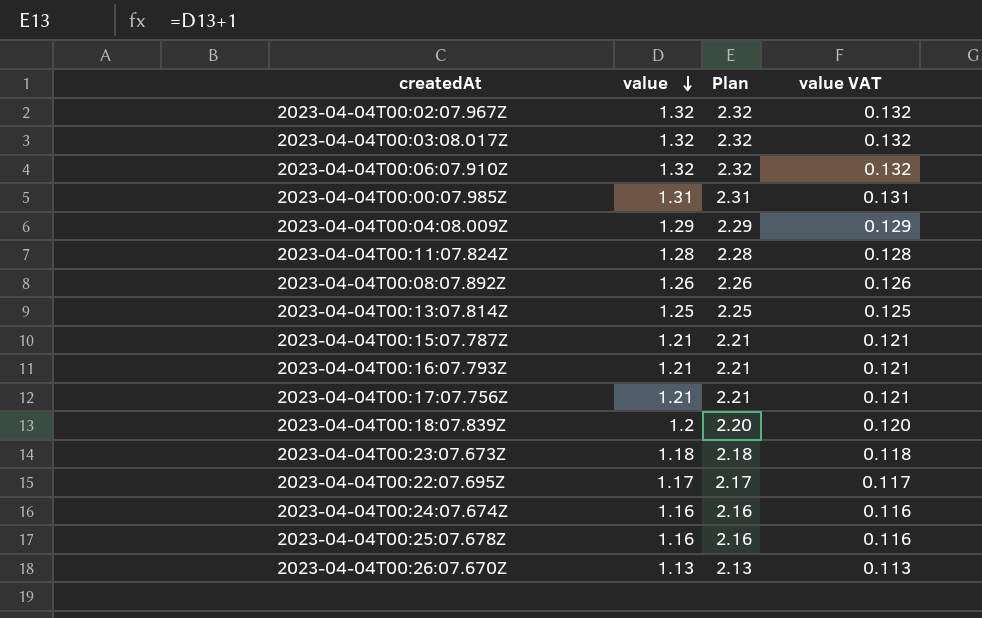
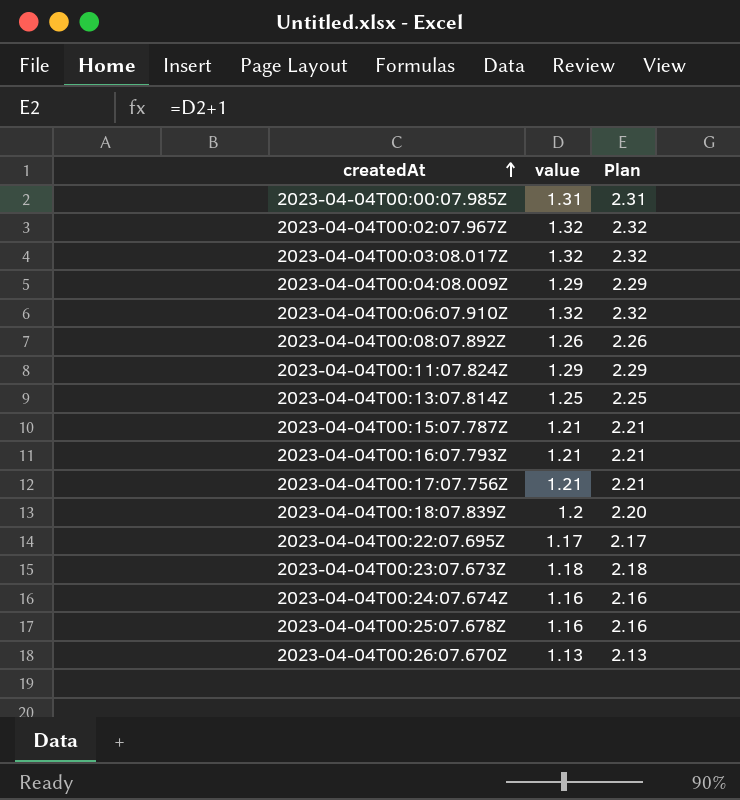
row order: value descending -> createdAt ascending
column value VAT | formula: [value] * 0.1 -> none
2023-04-04T00:11:07.824Z | value: 1.28 -> 1.29
2023-04-04T00:11:07.824Z | Plan: 2.28 -> 2.29

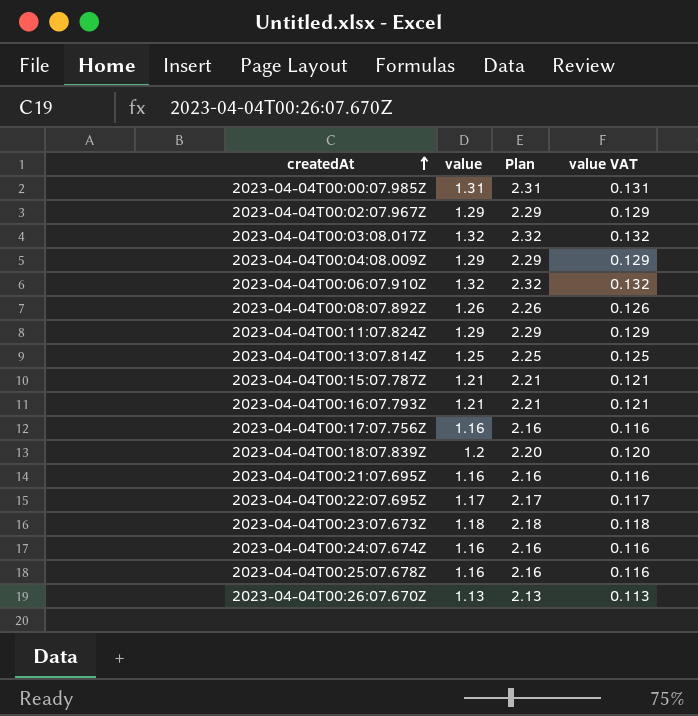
column value VAT | formula: none -> [value] * 0.1
2023-04-04T00:02:07.967Z | value: 1.32 -> 1.29
2023-04-04T00:02:07.967Z | Plan: 2.32 -> 2.29
2023-04-04T00:17:07.756Z | value: 1.21 -> 1.16
2023-04-04T00:17:07.756Z | Plan: 2.21 -> 2.16
row 2023-04-04T00:21:07.695Z: none -> 1.16 | 2.16 | 0.116

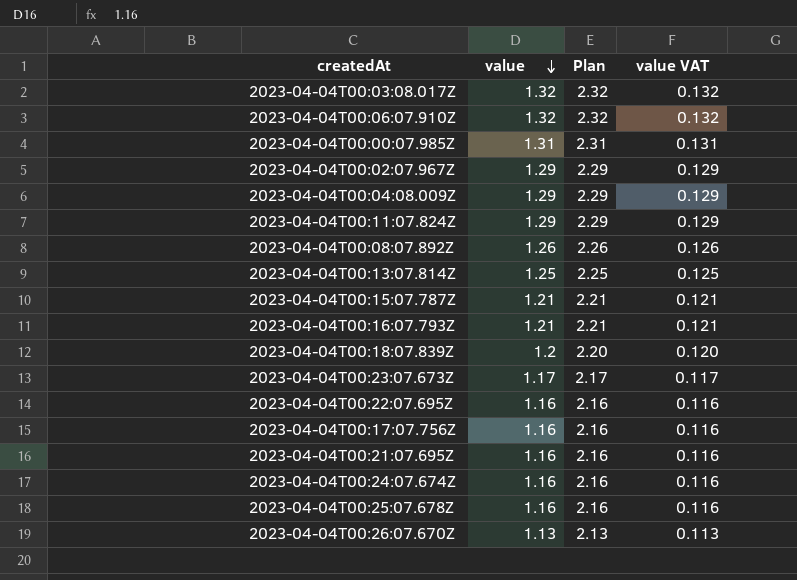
row order: createdAt ascending -> value descending
2023-04-04T00:23:07.673Z | value: 1.18 -> 1.17
2023-04-04T00:23:07.673Z | Plan: 2.18 -> 2.17
2023-04-04T00:23:07.673Z | value VAT: 0.118 -> 0.117
2023-04-04T00:22:07.695Z | value: 1.17 -> 1.16
2023-04-04T00:22:07.695Z | Plan: 2.17 -> 2.16
2023-04-04T00:22:07.695Z | value VAT: 0.117 -> 0.116

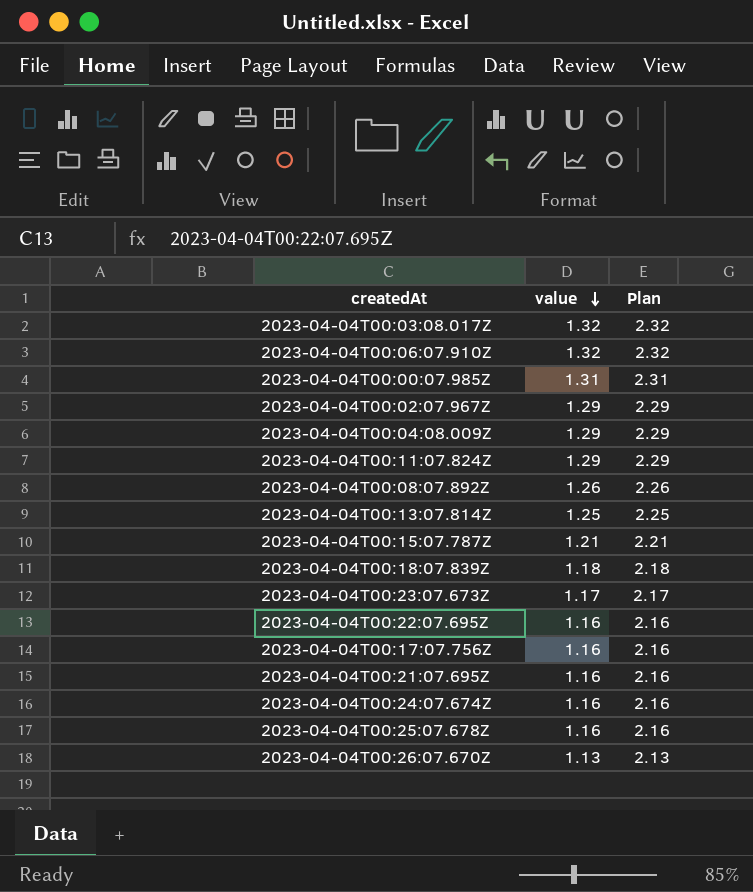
column value VAT | formula: [value] * 0.1 -> none
row 2023-04-04T00:16:07.793Z: 1.21 | 2.21 | 0.121 -> none
2023-04-04T00:18:07.839Z | value: 1.2 -> 1.18
2023-04-04T00:18:07.839Z | Plan: 2.20 -> 2.18

